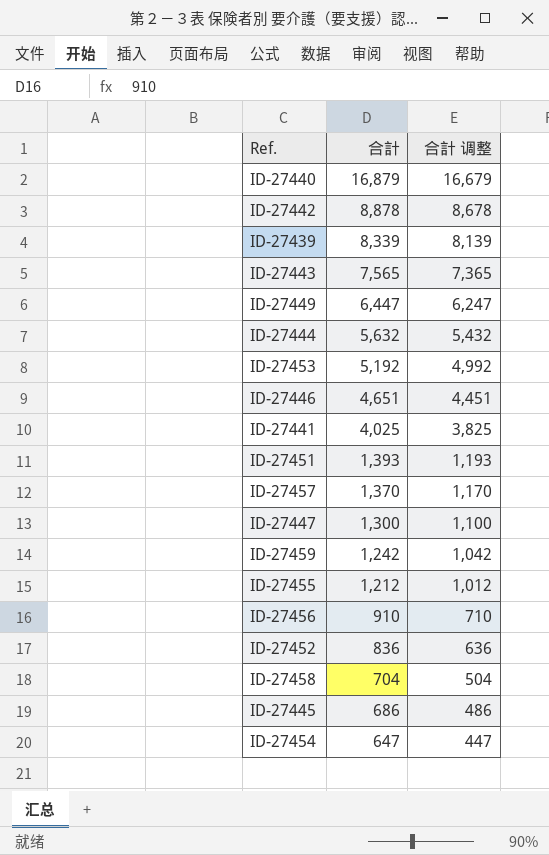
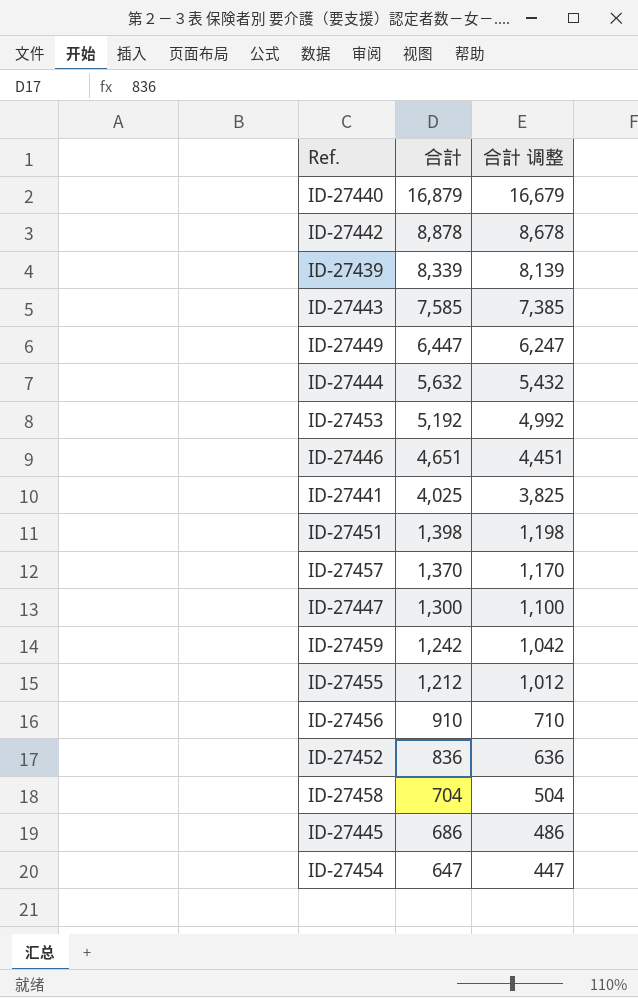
ID-27443 | 合計: 7,565 -> 7,585
ID-27443 | 合計 调整: 7,365 -> 7,385
ID-27451 | 合計: 1,393 -> 1,398
ID-27451 | 合計 调整: 1,193 -> 1,198

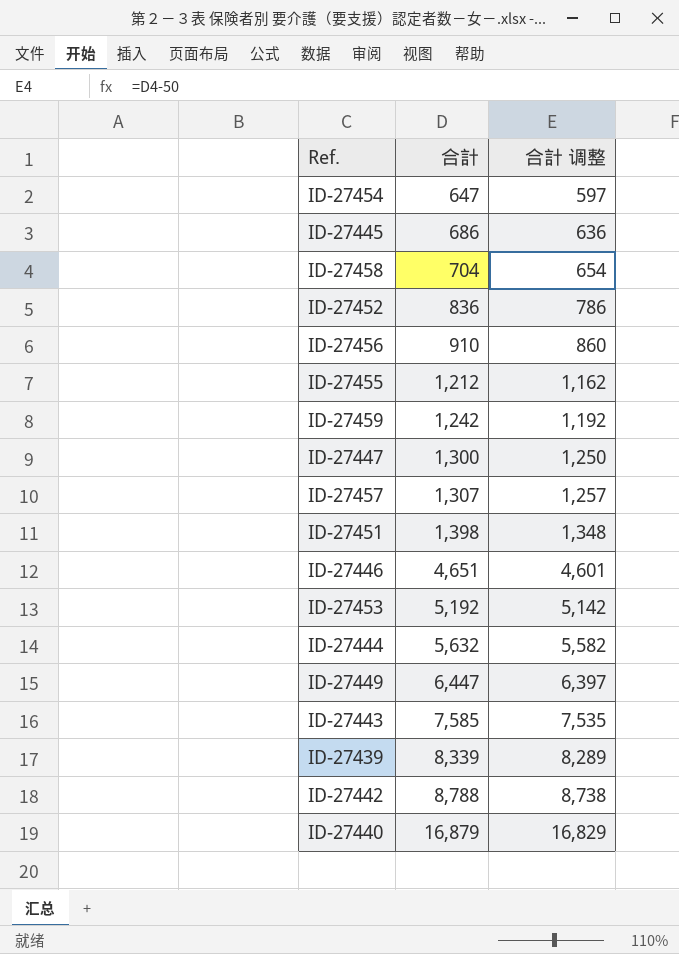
row order: 合計 descending -> 合計 ascending
column 合計 调整 | formula: [合計] - 200 -> [合計] - 50
row ID-27441: 4,025 | 3,825 -> none
ID-27457 | 合計: 1,370 -> 1,307
ID-27442 | 合計: 8,878 -> 8,788

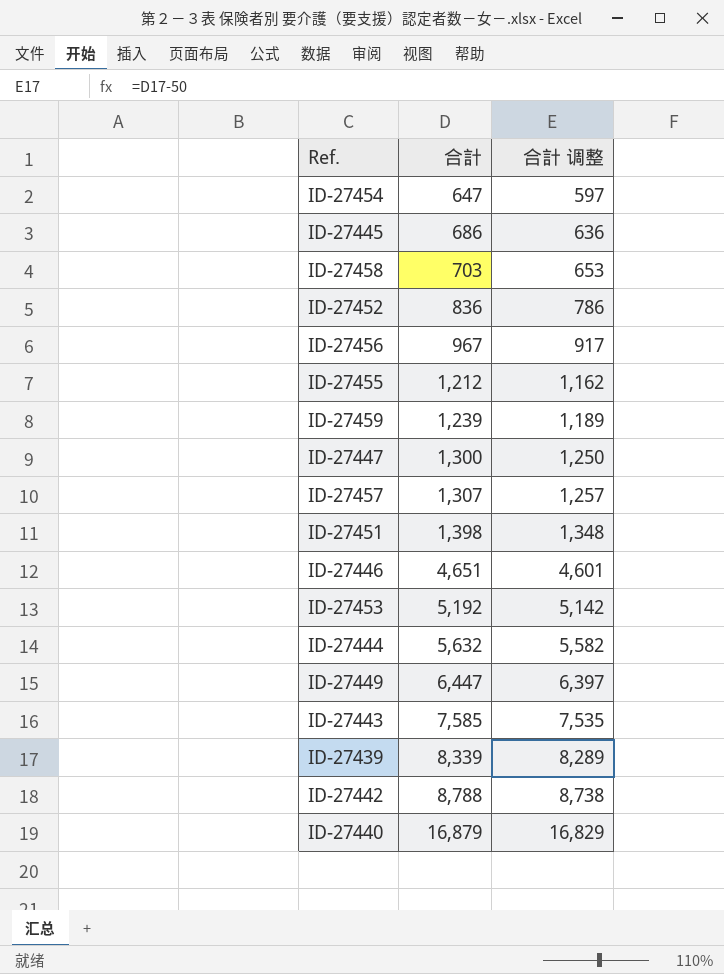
ID-27458 | 合計: 704 -> 703
ID-27458 | 合計 调整: 654 -> 653
ID-27456 | 合計: 910 -> 967
ID-27456 | 合計 调整: 860 -> 917
ID-27459 | 合計: 1,242 -> 1,239
ID-27459 | 合計 调整: 1,192 -> 1,189

